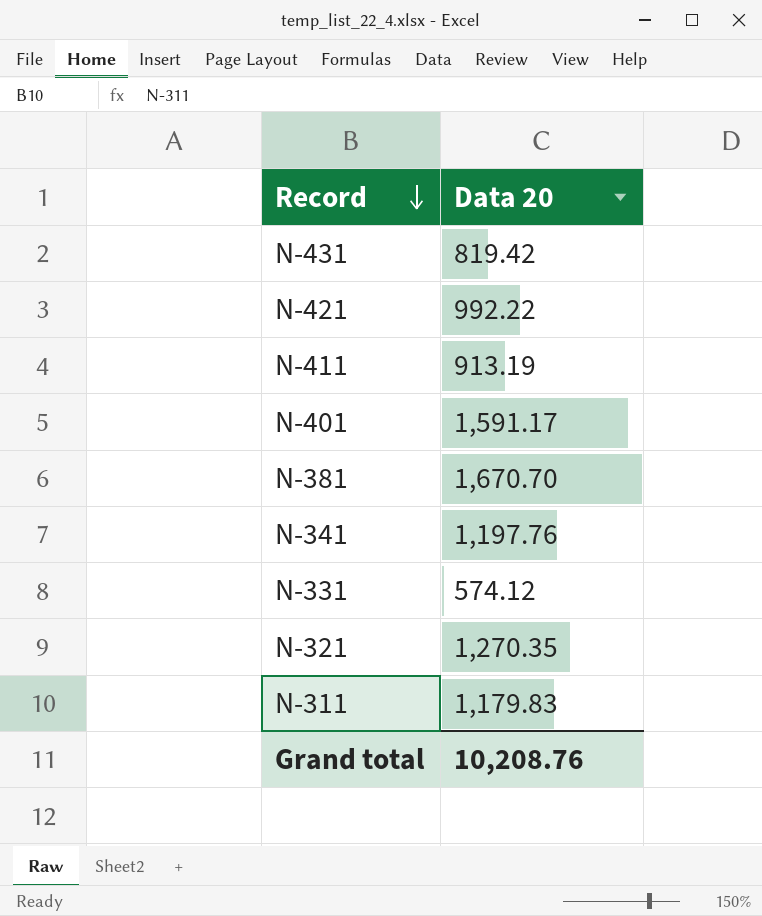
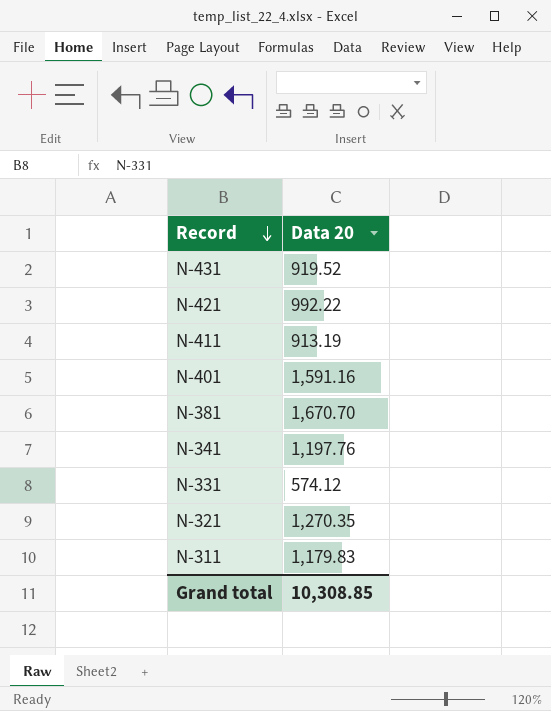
N-431 | Data 20: 819.42 -> 919.52
N-401 | Data 20: 1,591.17 -> 1,591.16
Grand total | Data 20: 10,208.76 -> 10,308.85

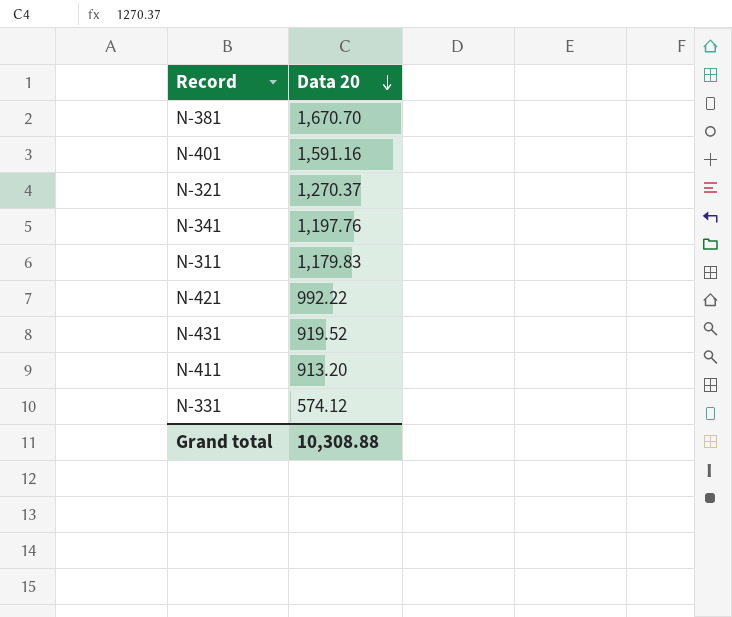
row order: Record descending -> Data 20 descending
N-321 | Data 20: 1,270.35 -> 1,270.37
N-411 | Data 20: 913.19 -> 913.20
Grand total | Data 20: 10,308.85 -> 10,308.88

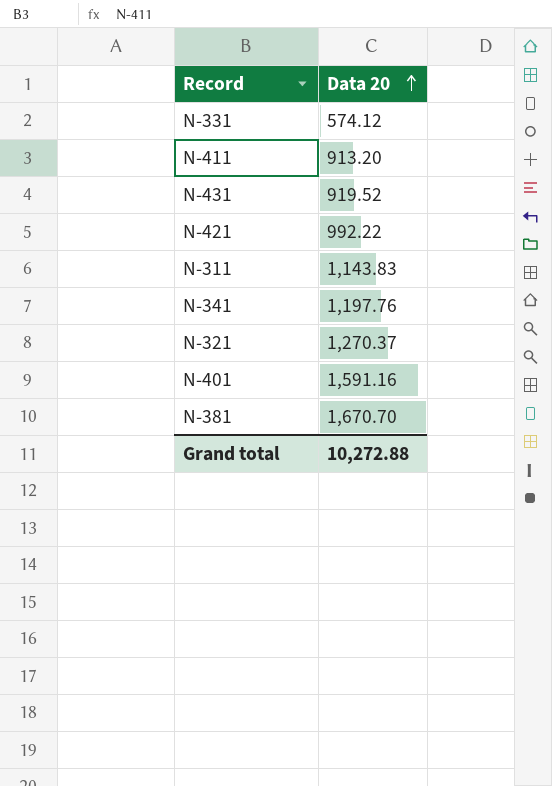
row order: Data 20 descending -> Data 20 ascending
N-311 | Data 20: 1,179.83 -> 1,143.83
Grand total | Data 20: 10,308.88 -> 10,272.88

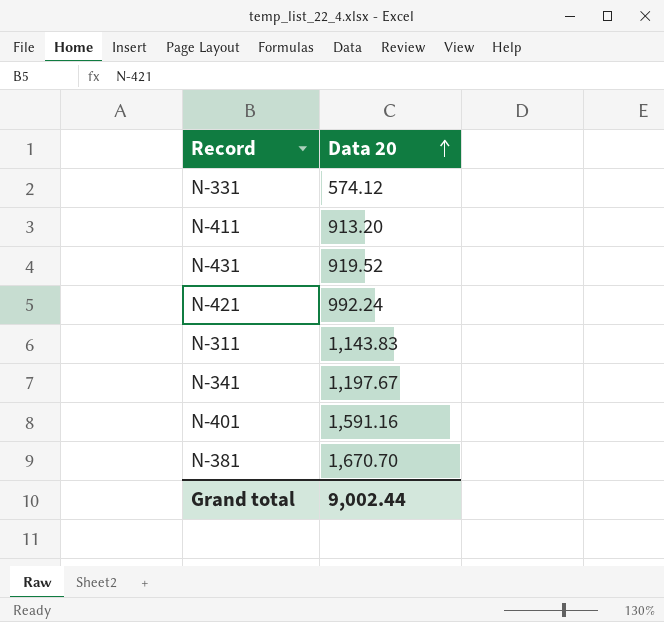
row N-321: 1,270.37 -> none
N-421 | Data 20: 992.22 -> 992.24
N-341 | Data 20: 1,197.76 -> 1,197.67
Grand total | Data 20: 10,272.88 -> 9,002.44

